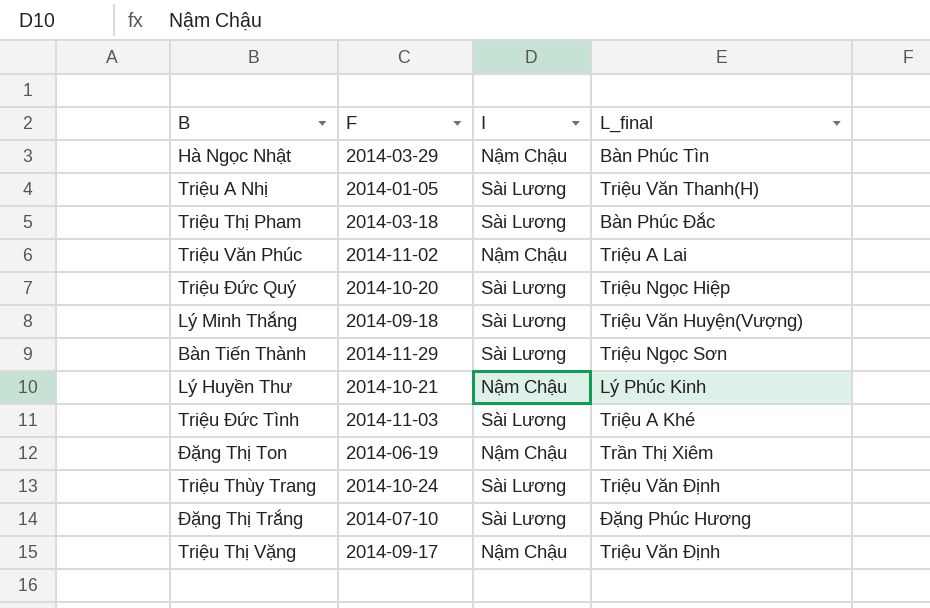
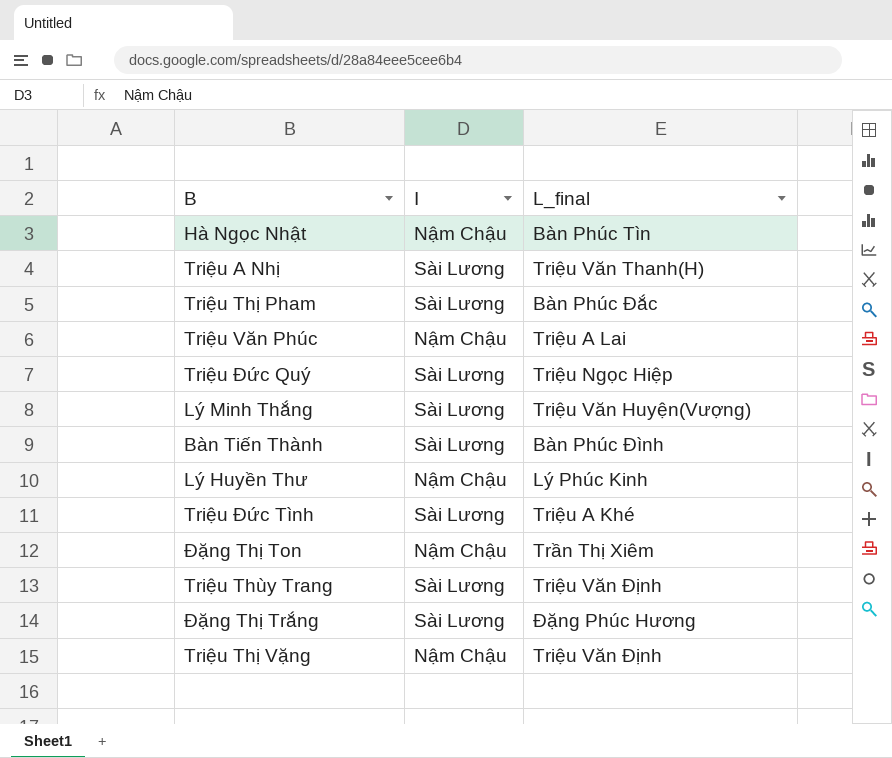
column F | position: 2 -> none
Bàn Tiến Thành | L_final: Triệu Ngọc Sơn -> Bàn Phúc Đình

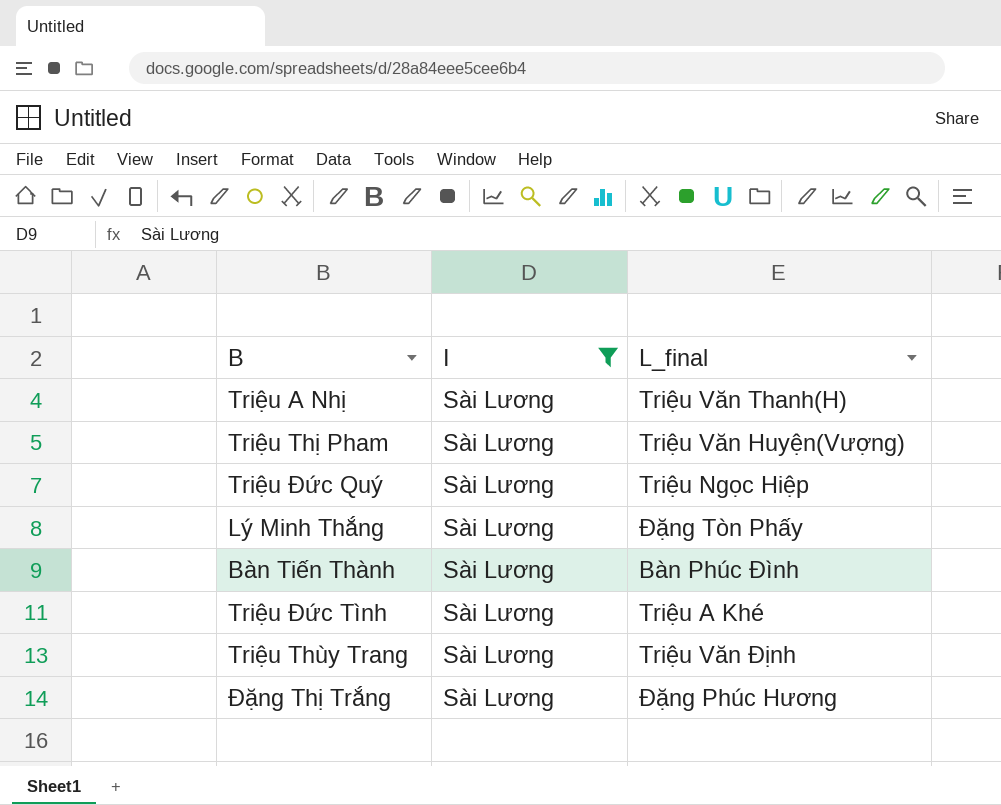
filter: none -> I = Sài Lương
Triệu Thị Pham | L_final: Bàn Phúc Đắc -> Triệu Văn Huyện(Vượng)
Lý Minh Thắng | L_final: Triệu Văn Huyện(Vượng) -> Đặng Tòn Phấy

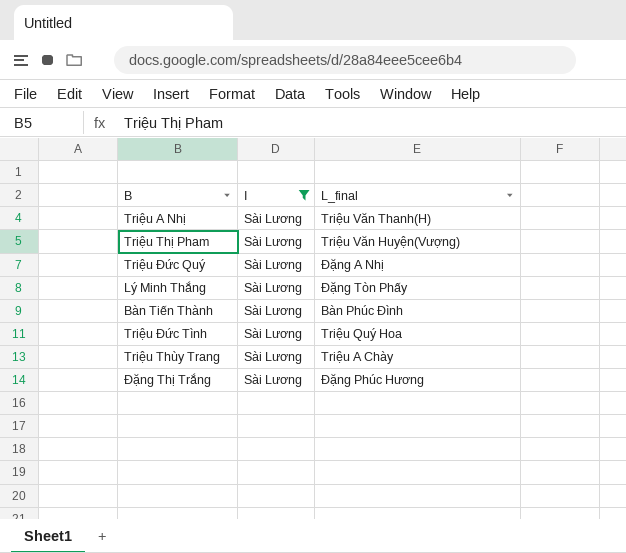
Triệu Đức Quý | L_final: Triệu Ngọc Hiệp -> Đặng A Nhị
Triệu Đức Tình | L_final: Triệu A Khé -> Triệu Quý Hoa
Triệu Thùy Trang | L_final: Triệu Văn Định -> Triệu A Chày

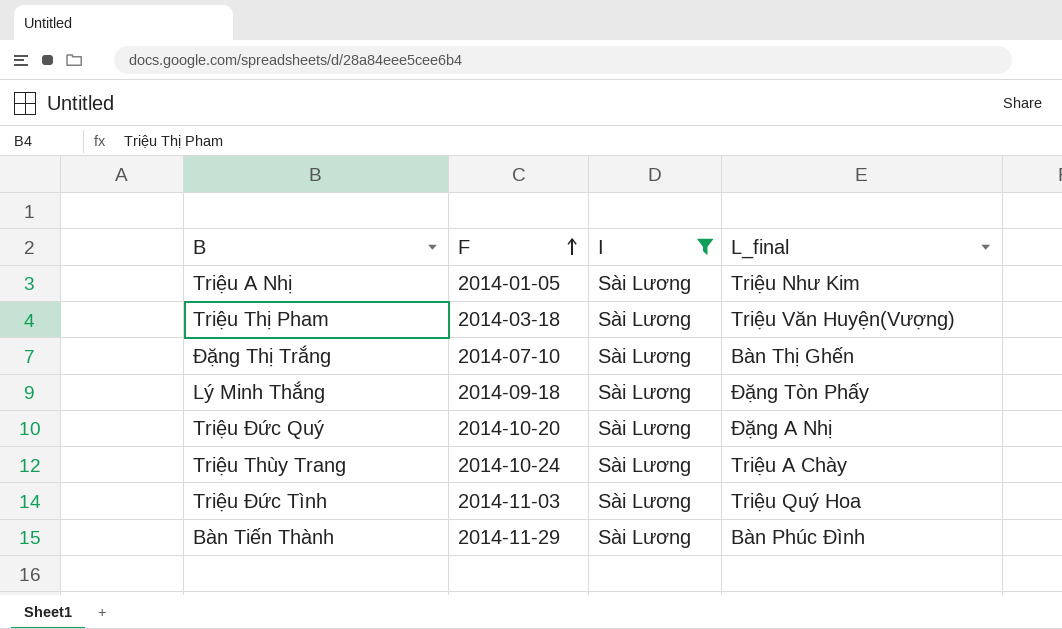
row order: none -> F ascending
column F | position: none -> 2
Triệu A Nhị | L_final: Triệu Văn Thanh(H) -> Triệu Như Kim
Đặng Thị Trắng | L_final: Đặng Phúc Hương -> Bàn Thị Ghến

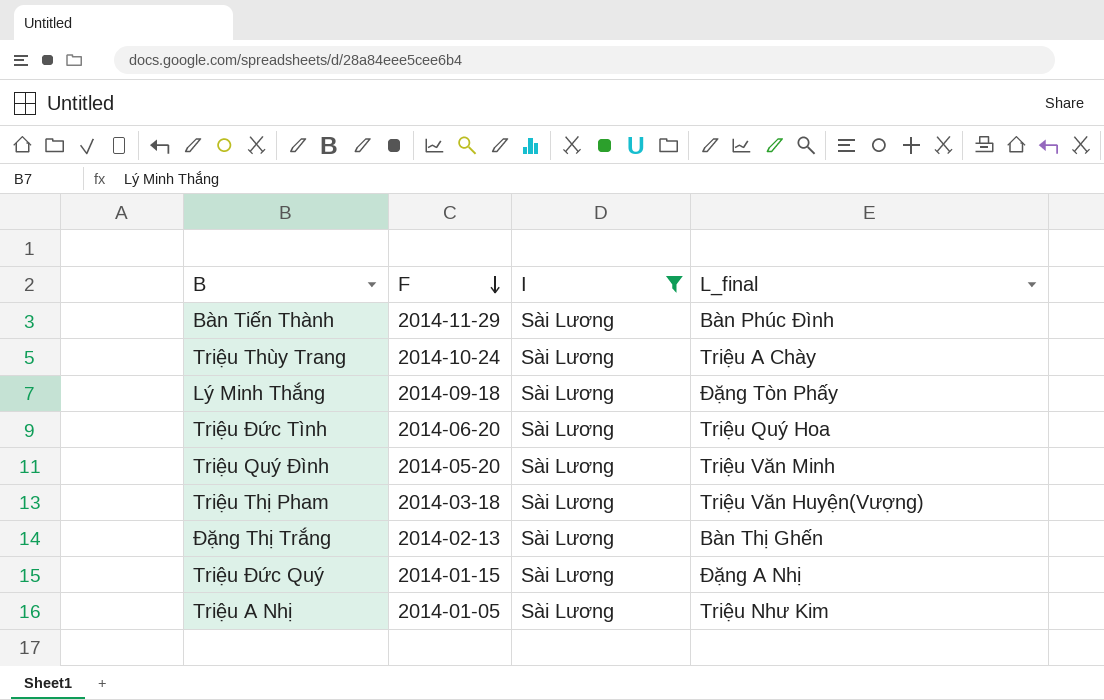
row order: F ascending -> F descending
Triệu Đức Tình | F: 2014-11-03 -> 2014-06-20
row Triệu Quý Đình: none -> 2014-05-20 | Sài Lương | Triệu Văn Minh
Đặng Thị Trắng | F: 2014-07-10 -> 2014-02-13
Triệu Đức Quý | F: 2014-10-20 -> 2014-01-15

